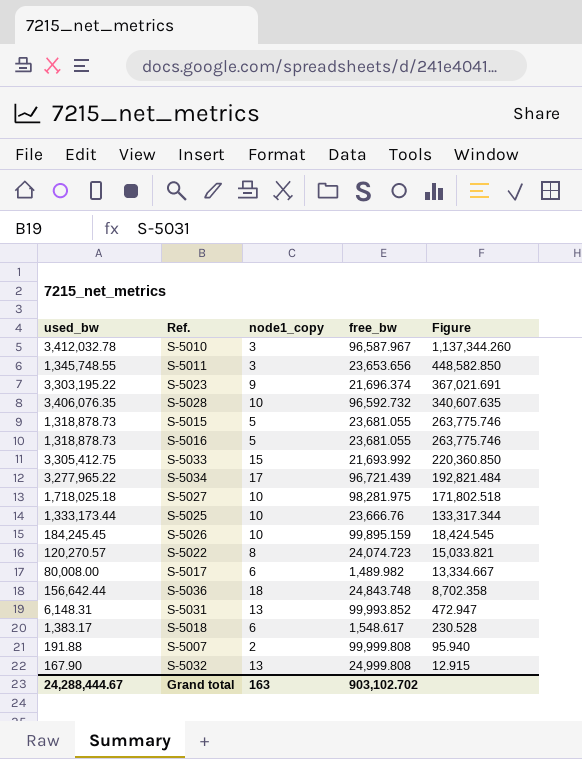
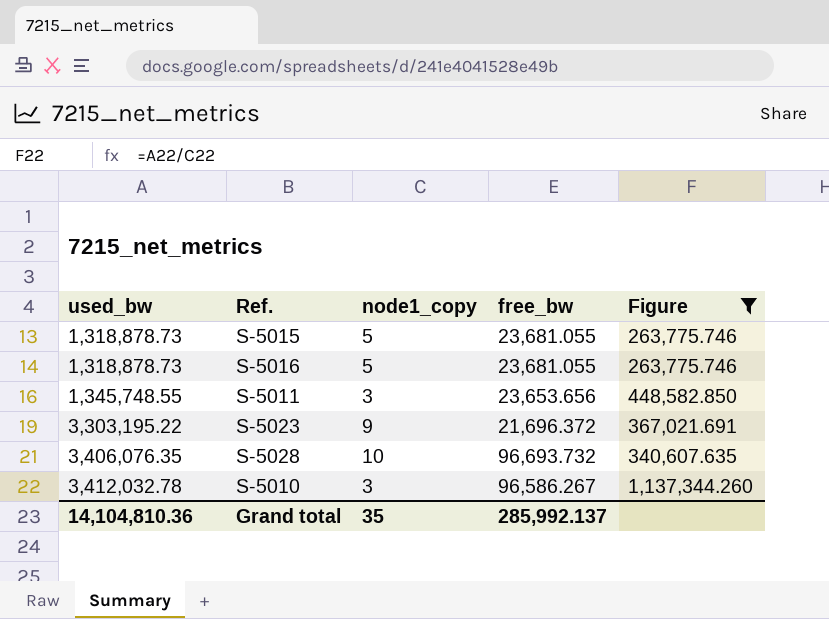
filter: none -> Figure >= 263,775.746
row order: Figure descending -> used_bw ascending
S-5023 | free_bw: 21,696.374 -> 21,696.372
S-5028 | free_bw: 96,592.732 -> 96,693.732
S-5010 | free_bw: 96,587.967 -> 96,586.267
Grand total | used_bw: 24,288,444.67 -> 14,104,810.36
Grand total | node1_copy: 163 -> 35
Grand total | free_bw: 903,102.702 -> 285,992.137

